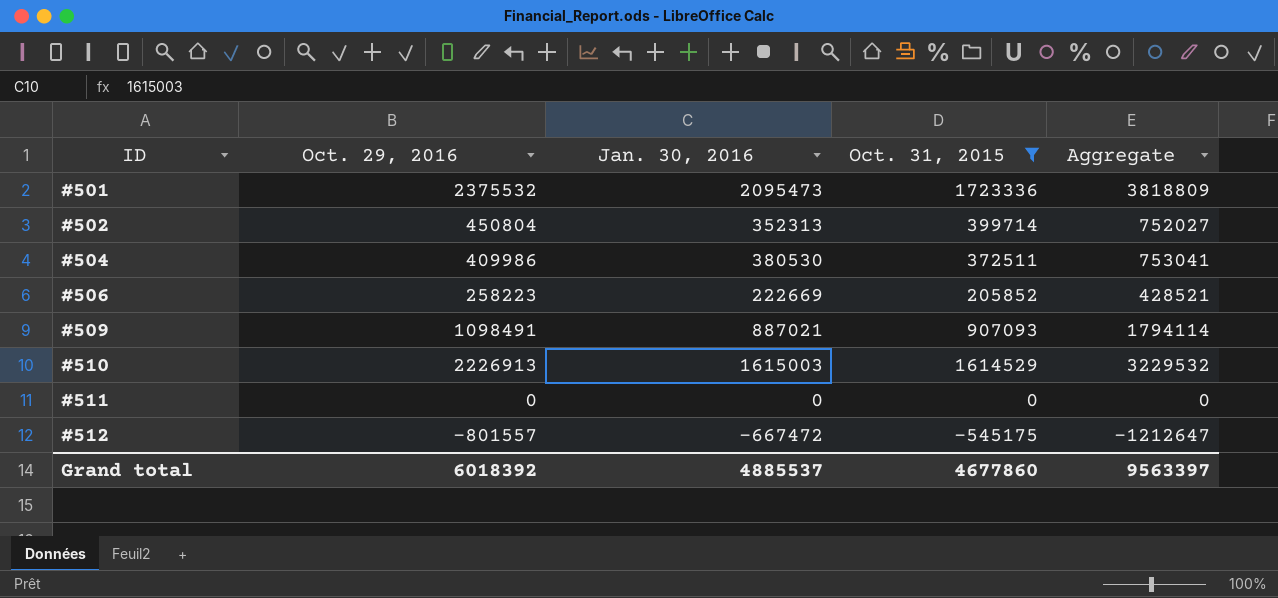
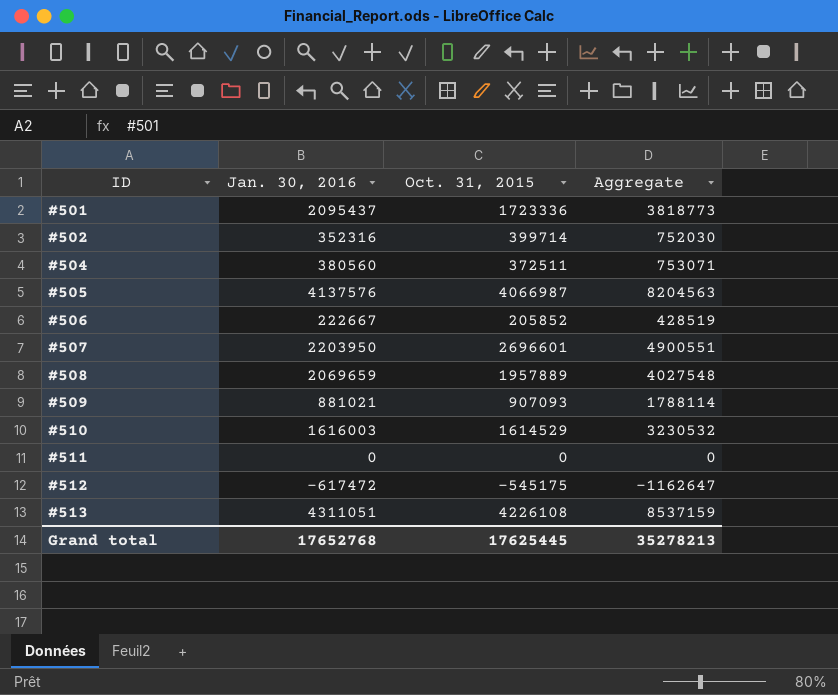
filter: Oct. 31, 2015 <= 1723336 -> none
column Oct. 29, 2016 | position: 2 -> none
#501 | Jan. 30, 2016: 2095473 -> 2095437
#501 | Aggregate: 3818809 -> 3818773
#502 | Jan. 30, 2016: 352313 -> 352316
#502 | Aggregate: 752027 -> 752030
#504 | Jan. 30, 2016: 380530 -> 380560
#504 | Aggregate: 753041 -> 753071
#506 | Jan. 30, 2016: 222669 -> 222667
#506 | Aggregate: 428521 -> 428519
#509 | Jan. 30, 2016: 887021 -> 881021
#509 | Aggregate: 1794114 -> 1788114
#510 | Jan. 30, 2016: 1615003 -> 1616003
#510 | Aggregate: 3229532 -> 3230532
#512 | Jan. 30, 2016: -667472 -> -617472
#512 | Aggregate: -1212647 -> -1162647
Grand total | Jan. 30, 2016: 4885537 -> 17652768
Grand total | Oct. 31, 2015: 4677860 -> 17625445
Grand total | Aggregate: 9563397 -> 35278213

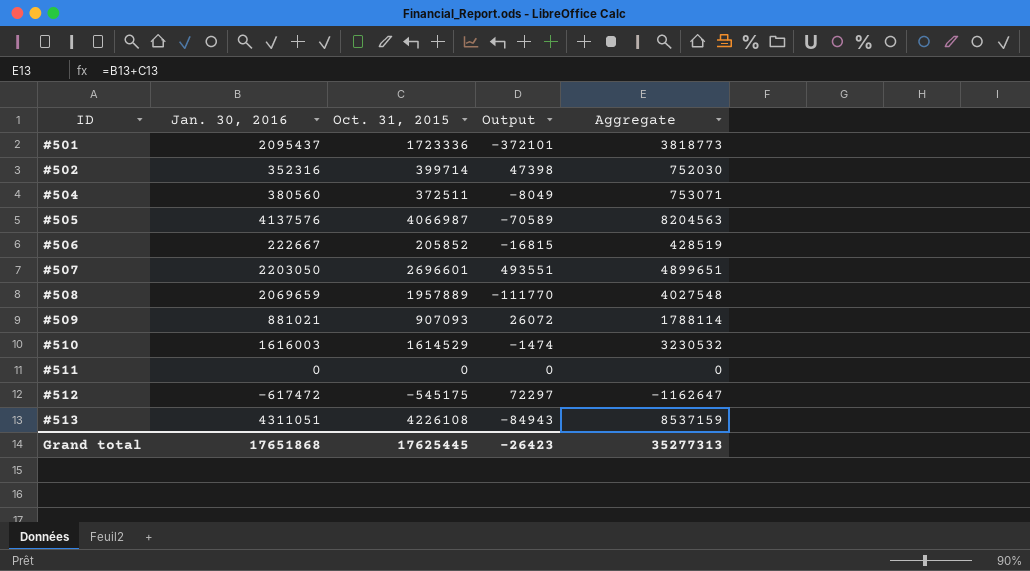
column Output | formula: none -> [Oct. 31, 2015] - [Jan. 30, 2016]
#507 | Jan. 30, 2016: 2203950 -> 2203050
#507 | Aggregate: 4900551 -> 4899651
Grand total | Jan. 30, 2016: 17652768 -> 17651868
Grand total | Aggregate: 35278213 -> 35277313

